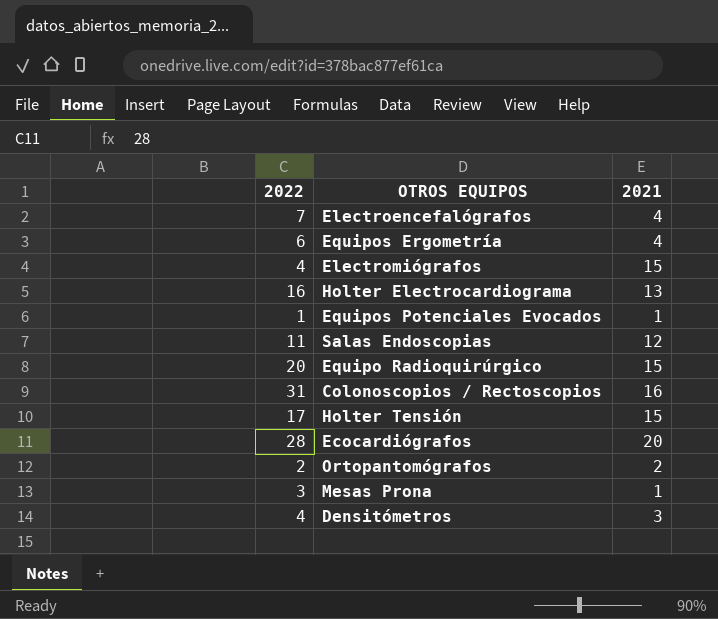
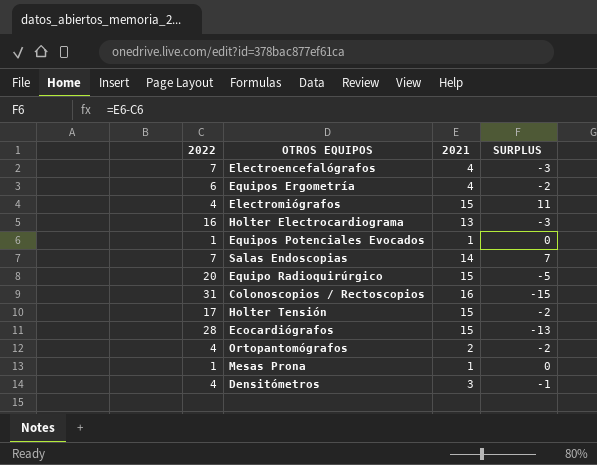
column SURPLUS | formula: none -> [2021] - [2022]
Salas Endoscopias | 2022: 11 -> 7
Salas Endoscopias | 2021: 12 -> 14
Ecocardiógrafos | 2021: 20 -> 15
Ortopantomógrafos | 2022: 2 -> 4
Mesas Prona | 2022: 3 -> 1

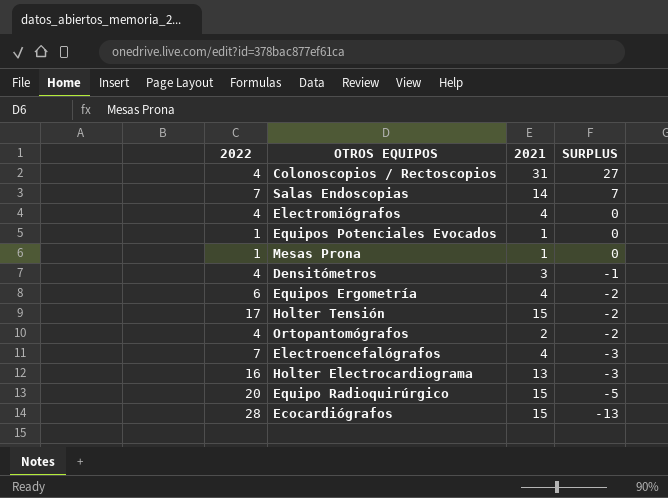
row order: none -> SURPLUS descending
Colonoscopios / Rectoscopios | 2022: 31 -> 4
Colonoscopios / Rectoscopios | 2021: 16 -> 31
Colonoscopios / Rectoscopios | SURPLUS: -15 -> 27
Electromiógrafos | 2021: 15 -> 4
Electromiógrafos | SURPLUS: 11 -> 0

